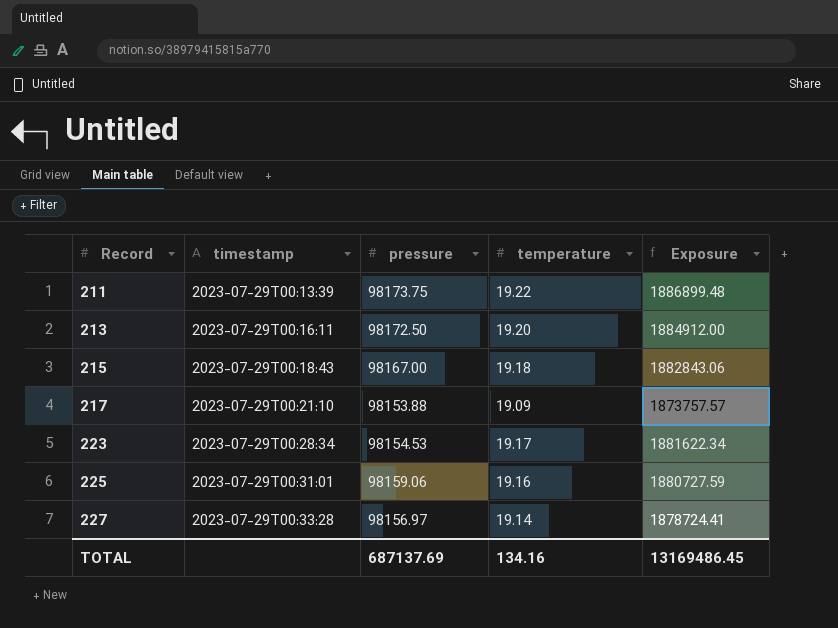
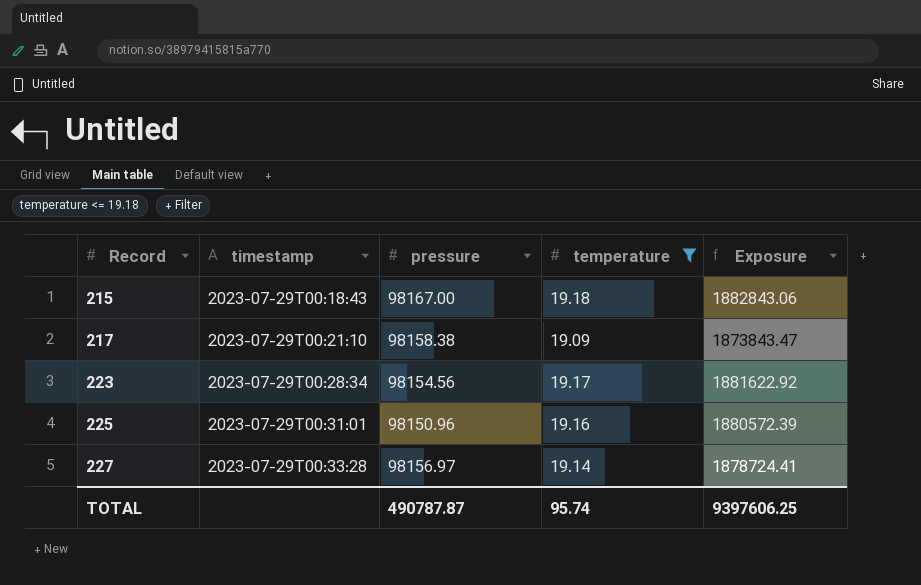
filter: none -> temperature <= 19.18
217 | pressure: 98153.88 -> 98158.38
217 | Exposure: 1873757.57 -> 1873843.47
223 | pressure: 98154.53 -> 98154.56
223 | Exposure: 1881622.34 -> 1881622.92
225 | pressure: 98159.06 -> 98150.96
225 | Exposure: 1880727.59 -> 1880572.39
TOTAL | pressure: 687137.69 -> 490787.87
TOTAL | temperature: 134.16 -> 95.74
TOTAL | Exposure: 13169486.45 -> 9397606.25

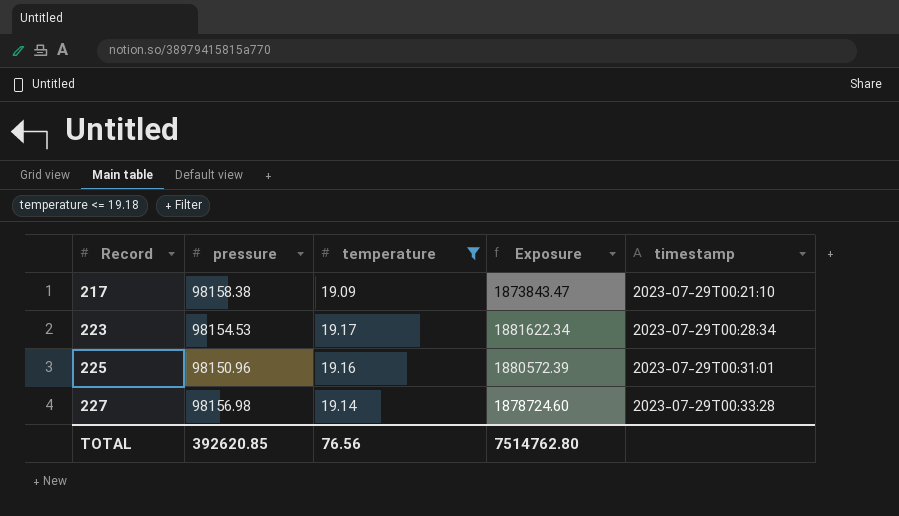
column timestamp | position: 2 -> 5
row 215: 2023-07-29T00:18:43 | 98167.00 | 19.18 | 1882843.06 -> none
223 | pressure: 98154.56 -> 98154.53
223 | Exposure: 1881622.92 -> 1881622.34
227 | pressure: 98156.97 -> 98156.98
227 | Exposure: 1878724.41 -> 1878724.60
TOTAL | pressure: 490787.87 -> 392620.85
TOTAL | temperature: 95.74 -> 76.56
TOTAL | Exposure: 9397606.25 -> 7514762.80

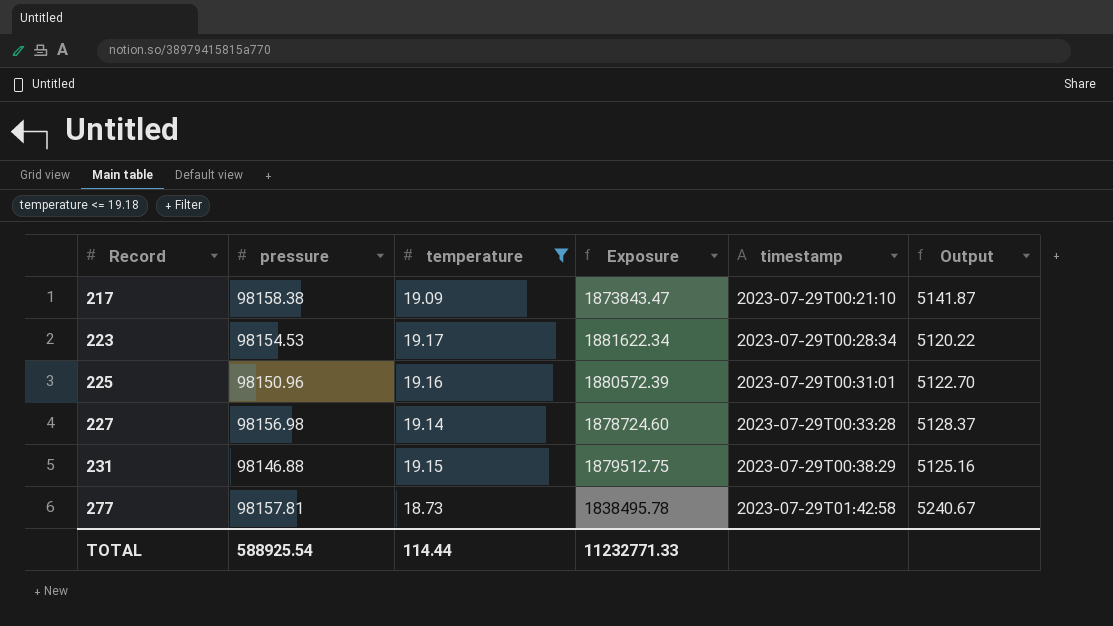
column Output | formula: none -> [pressure] / [temperature]
row 231: none -> 98146.88 | 19.15 | 1879512.75 | 2023-07-29T00:38:29 | 5125.16
row 277: none -> 98157.81 | 18.73 | 1838495.78 | 2023-07-29T01:42:58 | 5240.67
TOTAL | pressure: 392620.85 -> 588925.54
TOTAL | temperature: 76.56 -> 114.44
TOTAL | Exposure: 7514762.80 -> 11232771.33

